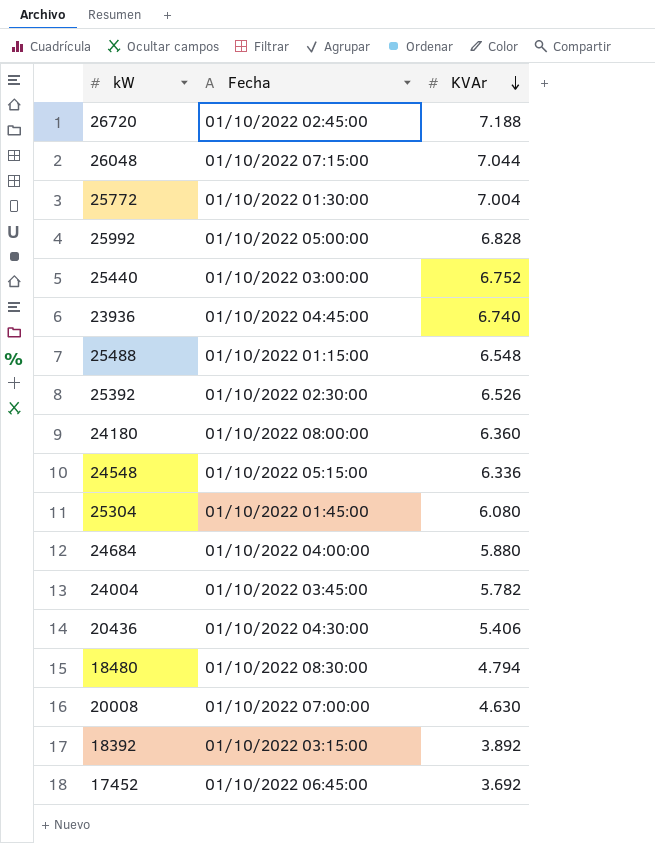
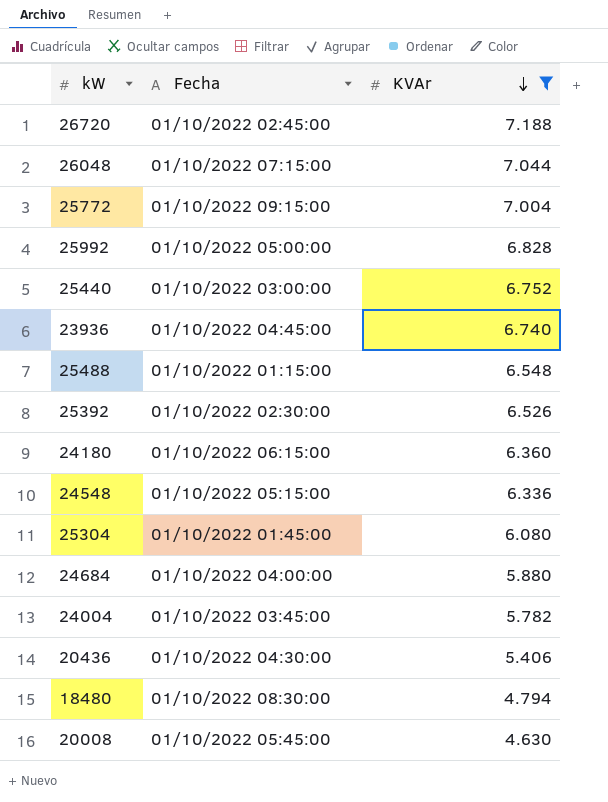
filter: none -> KVAr >= 4.630
25772 | Fecha: 01/10/2022 01:30:00 -> 01/10/2022 09:15:00
24180 | Fecha: 01/10/2022 08:00:00 -> 01/10/2022 06:15:00
20008 | Fecha: 01/10/2022 07:00:00 -> 01/10/2022 05:45:00

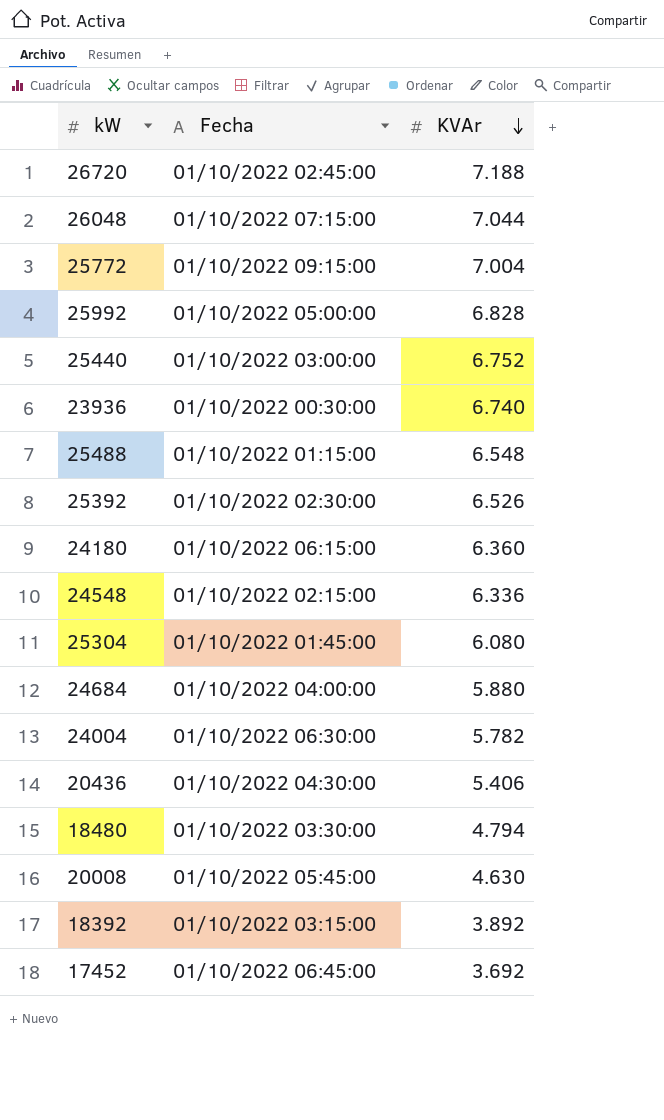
filter: KVAr >= 4.630 -> none
23936 | Fecha: 01/10/2022 04:45:00 -> 01/10/2022 00:30:00
24548 | Fecha: 01/10/2022 05:15:00 -> 01/10/2022 02:15:00
24004 | Fecha: 01/10/2022 03:45:00 -> 01/10/2022 06:30:00
18480 | Fecha: 01/10/2022 08:30:00 -> 01/10/2022 03:30:00

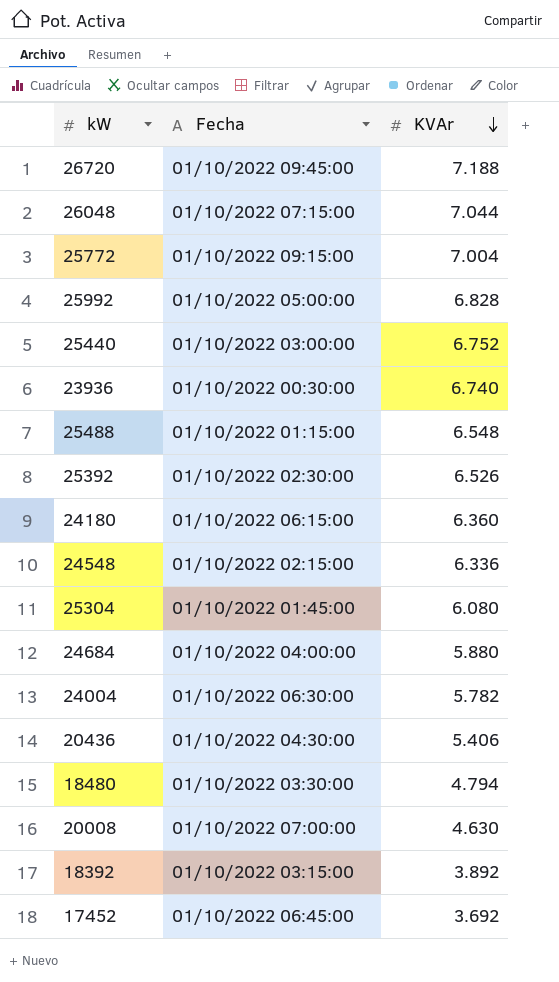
26720 | Fecha: 01/10/2022 02:45:00 -> 01/10/2022 09:45:00
20008 | Fecha: 01/10/2022 05:45:00 -> 01/10/2022 07:00:00

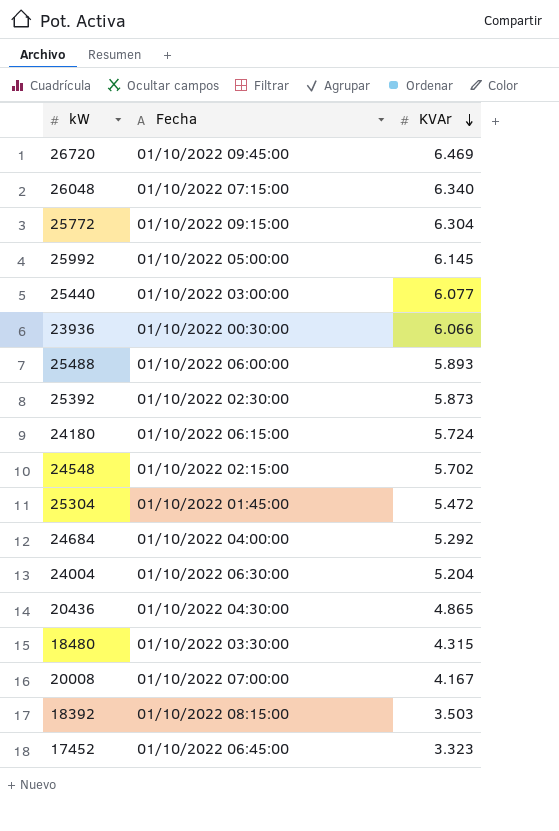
26720 | KVAr: 7.188 -> 6.469
26048 | KVAr: 7.044 -> 6.340
25772 | KVAr: 7.004 -> 6.304
25992 | KVAr: 6.828 -> 6.145
25440 | KVAr: 6.752 -> 6.077
23936 | KVAr: 6.740 -> 6.066
25488 | Fecha: 01/10/2022 01:15:00 -> 01/10/2022 06:00:00
25488 | KVAr: 6.548 -> 5.893
25392 | KVAr: 6.526 -> 5.873
24180 | KVAr: 6.360 -> 5.724
24548 | KVAr: 6.336 -> 5.702
25304 | KVAr: 6.080 -> 5.472
24684 | KVAr: 5.880 -> 5.292
24004 | KVAr: 5.782 -> 5.204
20436 | KVAr: 5.406 -> 4.865
18480 | KVAr: 4.794 -> 4.315
20008 | KVAr: 4.630 -> 4.167
18392 | Fecha: 01/10/2022 03:15:00 -> 01/10/2022 08:15:00
18392 | KVAr: 3.892 -> 3.503
17452 | KVAr: 3.692 -> 3.323

